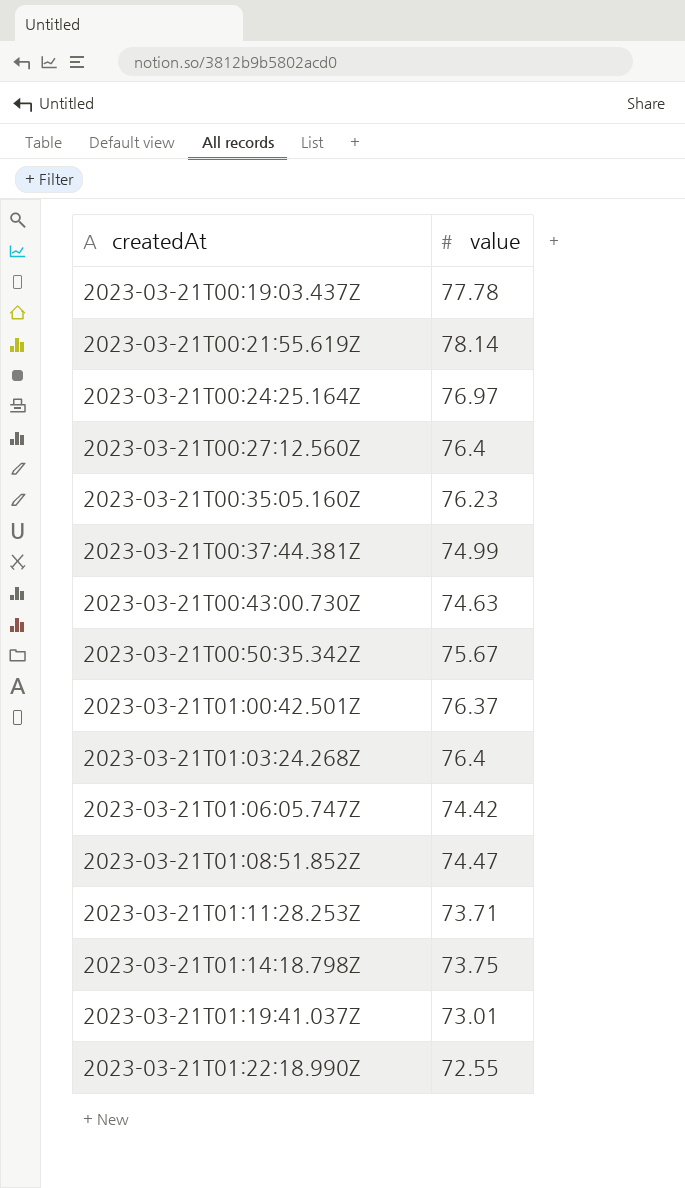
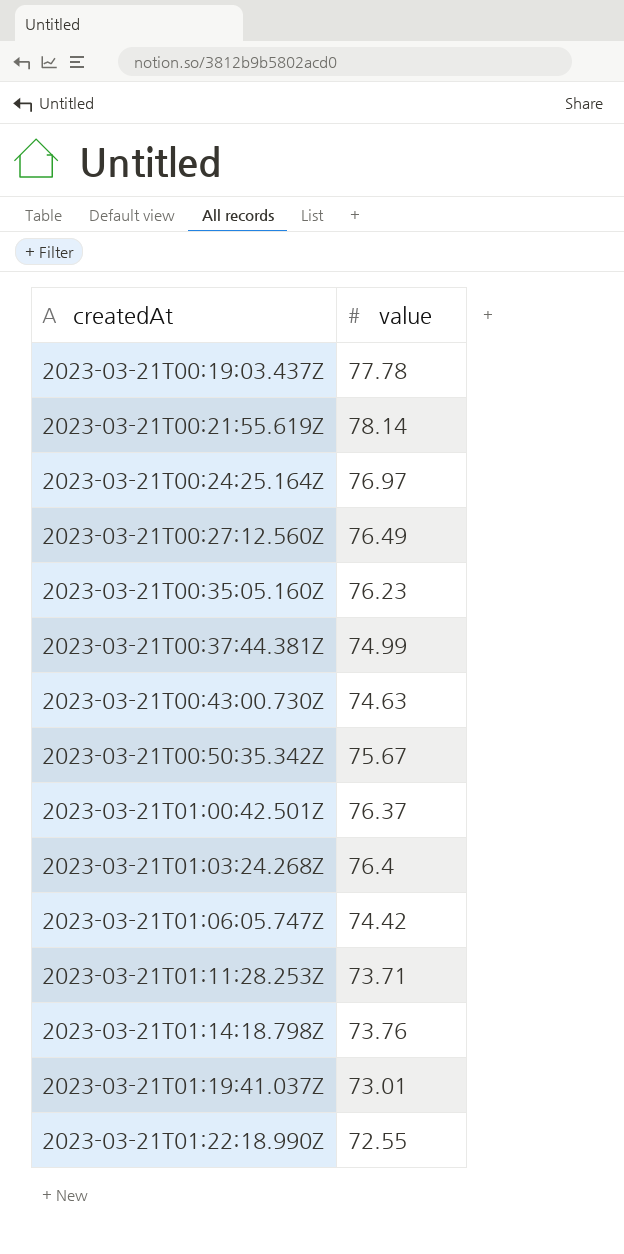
row 2023-03-21T01:08:51.852Z: 74.47 -> none
2023-03-21T00:27:12.560Z | value: 76.4 -> 76.49
2023-03-21T01:14:18.798Z | value: 73.75 -> 73.76

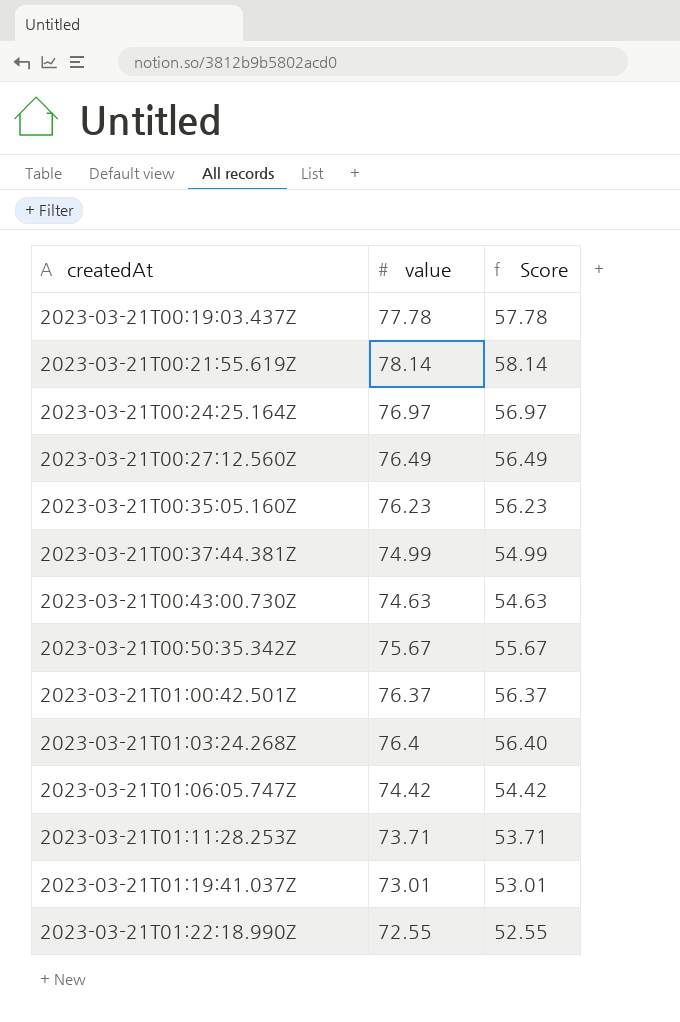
column Score | formula: none -> [value] - 20
row 2023-03-21T01:14:18.798Z: 73.76 -> none

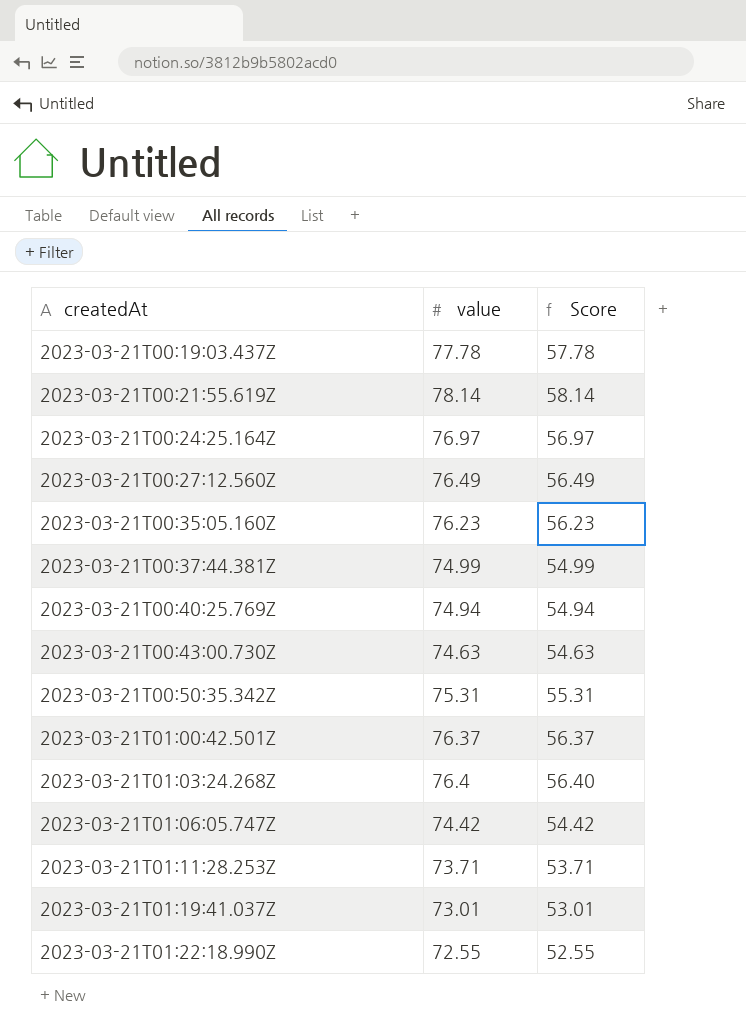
row 2023-03-21T00:40:25.769Z: none -> 74.94 | 54.94
2023-03-21T00:50:35.342Z | value: 75.67 -> 75.31
2023-03-21T00:50:35.342Z | Score: 55.67 -> 55.31

